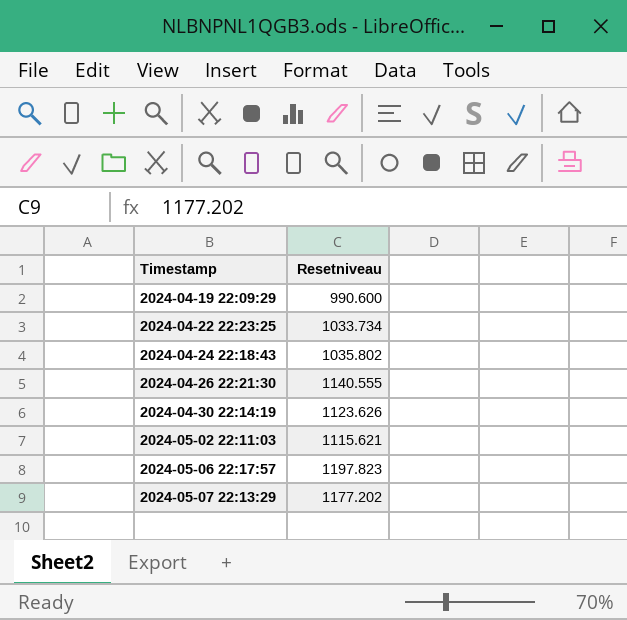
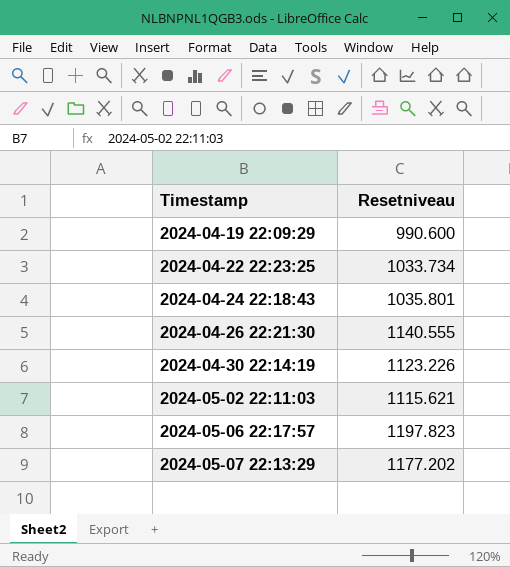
2024-04-24 22:18:43 | Resetniveau: 1035.802 -> 1035.801
2024-04-30 22:14:19 | Resetniveau: 1123.626 -> 1123.226

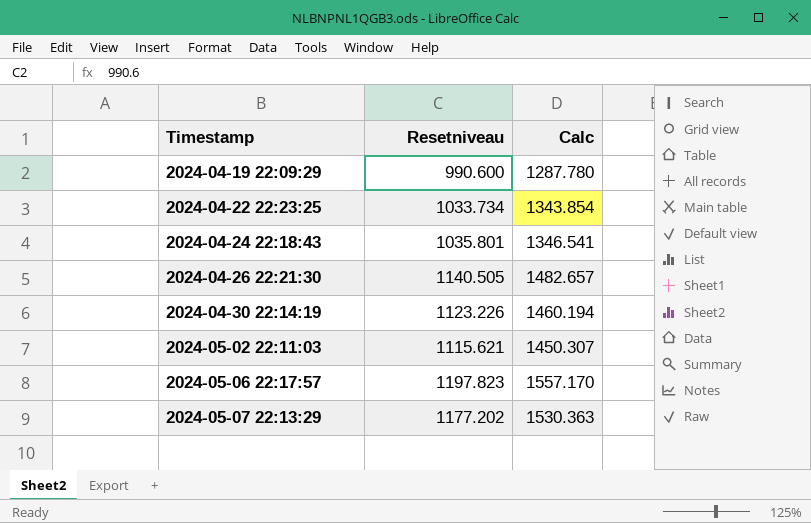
column Calc | formula: none -> [Resetniveau] * 1.3
2024-04-26 22:21:30 | Resetniveau: 1140.555 -> 1140.505

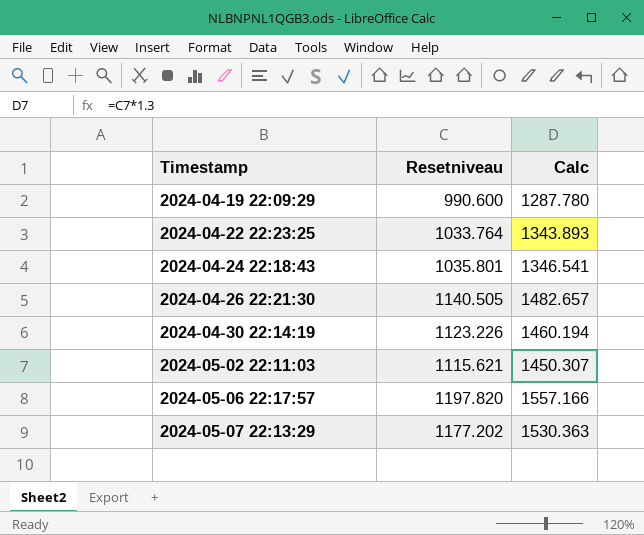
2024-04-22 22:23:25 | Resetniveau: 1033.734 -> 1033.764
2024-04-22 22:23:25 | Calc: 1343.854 -> 1343.893
2024-05-06 22:17:57 | Resetniveau: 1197.823 -> 1197.820
2024-05-06 22:17:57 | Calc: 1557.170 -> 1557.166

